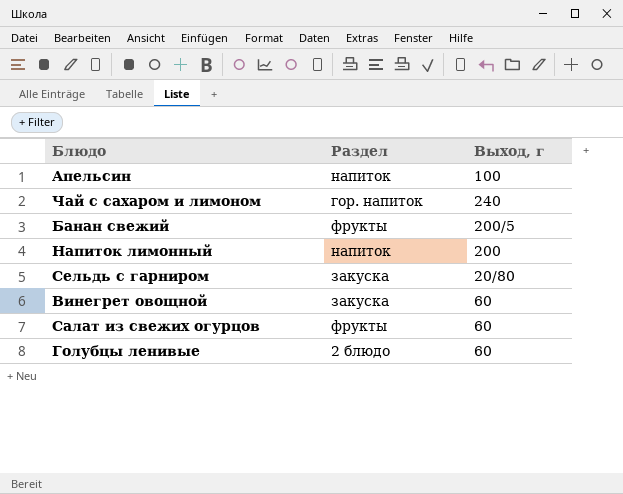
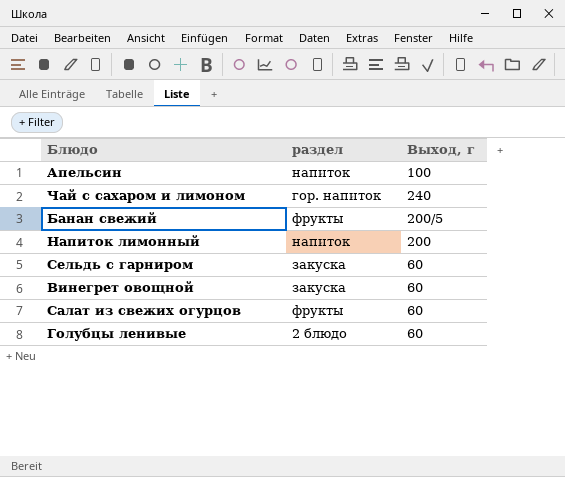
column name: Раздел -> раздел
Сельдь с гарниром | Выход, г: 20/80 -> 60

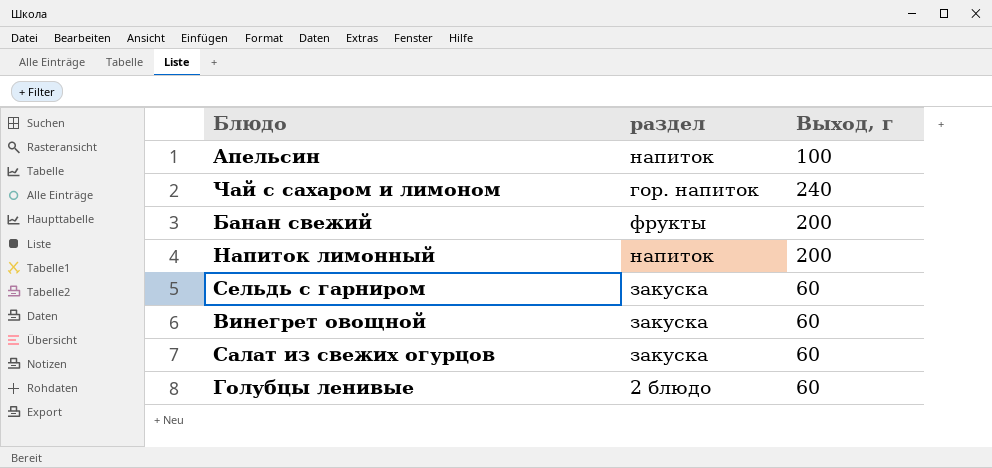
Банан свежий | Выход, г: 200/5 -> 200
Салат из свежих огурцов | раздел: фрукты -> закуска

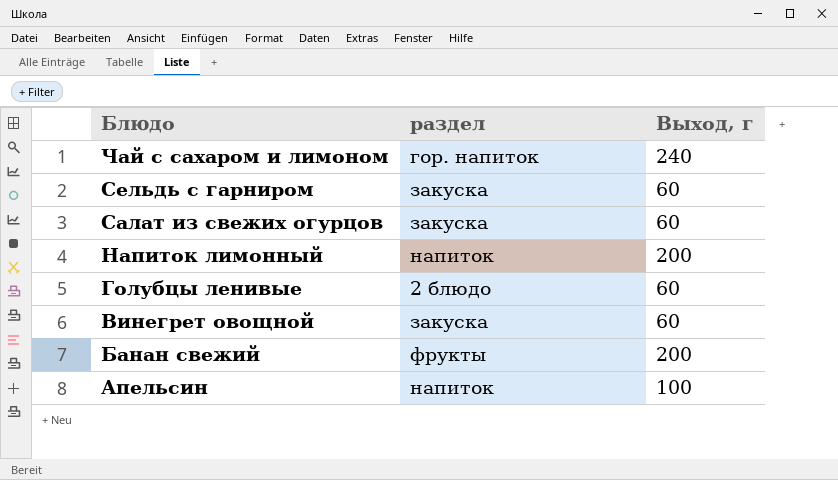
row order: none -> Блюдо descending

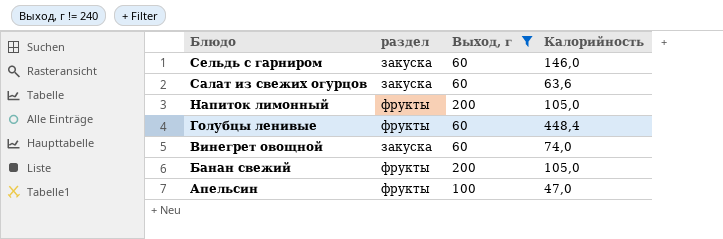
filter: none -> Выход, г != 240
column Калорийность | position: none -> 4
Напиток лимонный | раздел: напиток -> фрукты
Голубцы ленивые | раздел: 2 блюдо -> фрукты
Апельсин | раздел: напиток -> фрукты

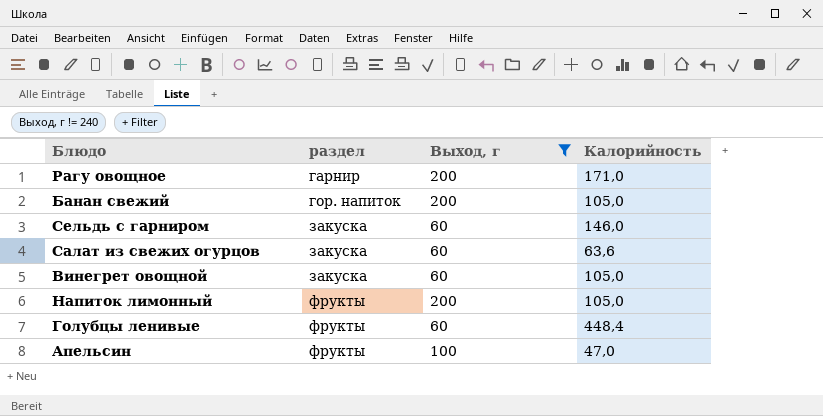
row order: Блюдо descending -> раздел ascending
row Рагу овощное: none -> гарнир | 200 | 171,0
Банан свежий | раздел: фрукты -> гор. напиток
Винегрет овощной | Калорийность: 74,0 -> 105,0

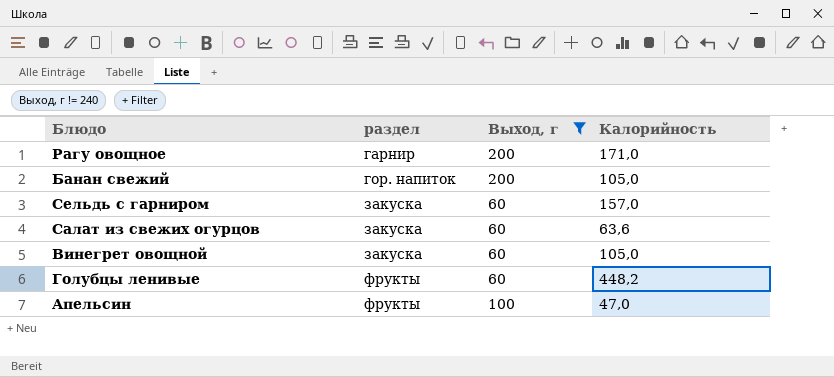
row Напиток лимонный: фрукты | 200 | 105,0 -> none
Сельдь с гарниром | Калорийность: 146,0 -> 157,0
Голубцы ленивые | Калорийность: 448,4 -> 448,2

